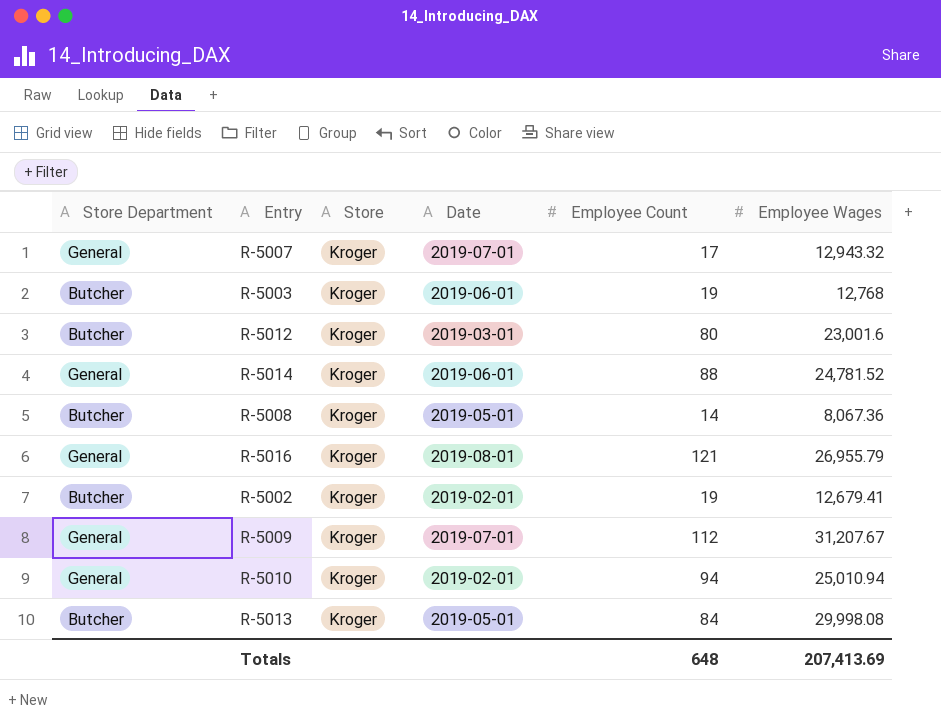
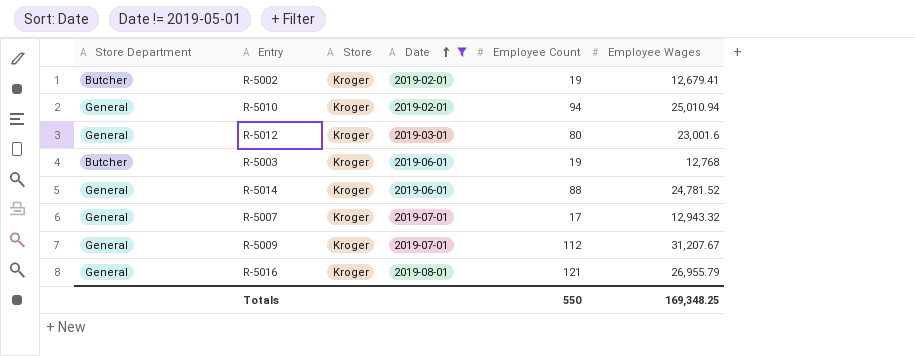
filter: none -> Date != 2019-05-01
row order: none -> Date ascending
R-5012 | Store Department: Butcher -> General
Totals | Employee Count: 648 -> 550
Totals | Employee Wages: 207,413.69 -> 169,348.25

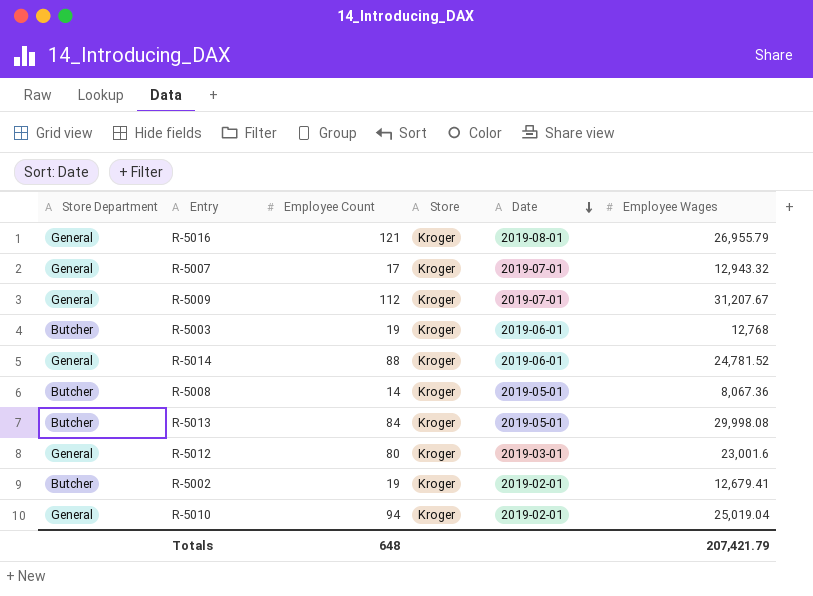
filter: Date != 2019-05-01 -> none
row order: Date ascending -> Date descending
column Employee Count | position: 5 -> 3
R-5010 | Employee Wages: 25,010.94 -> 25,019.04
Totals | Employee Count: 550 -> 648
Totals | Employee Wages: 169,348.25 -> 207,421.79

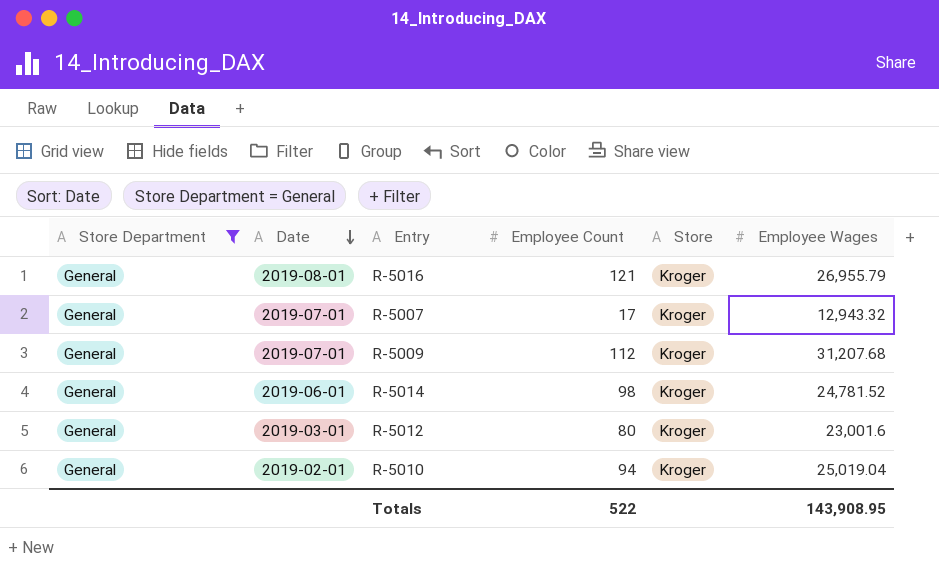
filter: none -> Store Department = General
column Date | position: 5 -> 2
R-5009 | Employee Wages: 31,207.67 -> 31,207.68
R-5014 | Employee Count: 88 -> 98
Totals | Employee Count: 648 -> 522
Totals | Employee Wages: 207,421.79 -> 143,908.95

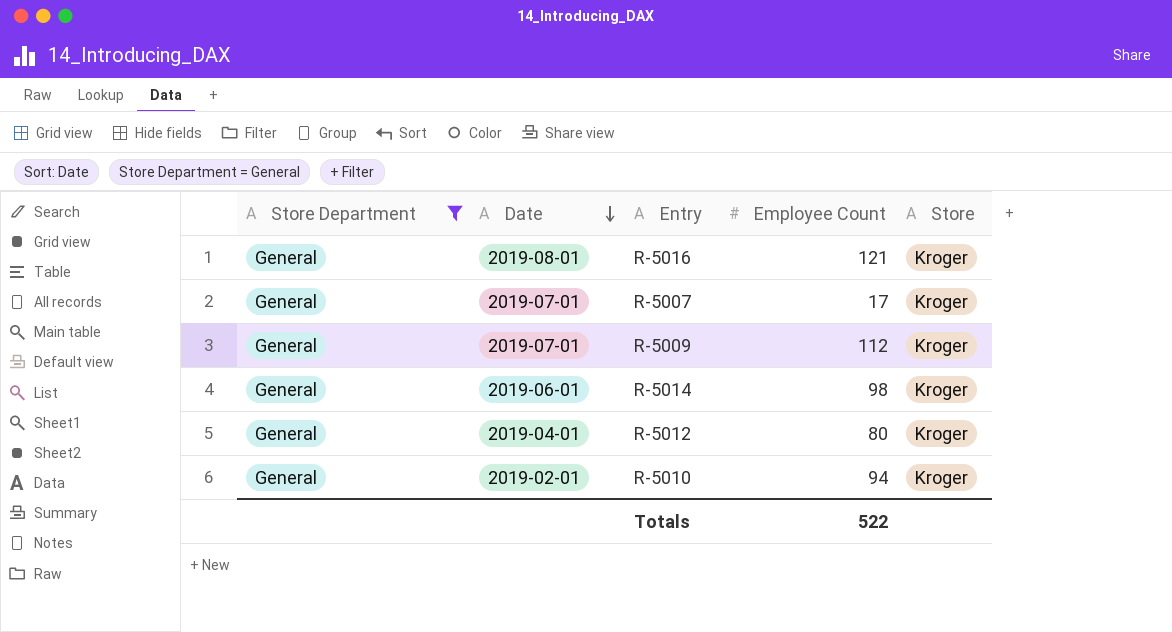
column Employee Wages | position: 6 -> none
R-5012 | Date: 2019-03-01 -> 2019-04-01

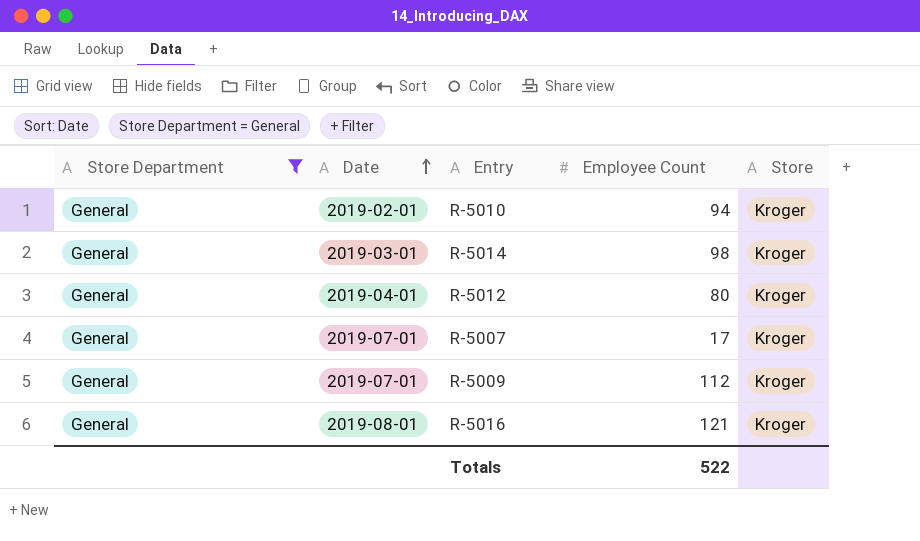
row order: Date descending -> Date ascending
R-5014 | Date: 2019-06-01 -> 2019-03-01

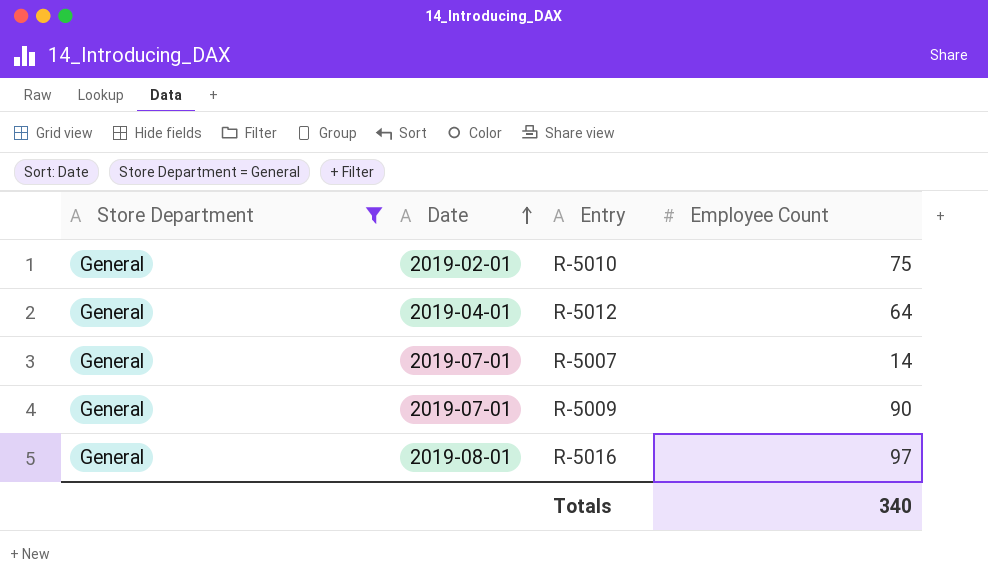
column Store | position: 5 -> none
row R-5014: General | 2019-03-01 | 98 | Kroger -> none
R-5010 | Employee Count: 94 -> 75
R-5012 | Employee Count: 80 -> 64
R-5007 | Employee Count: 17 -> 14
R-5009 | Employee Count: 112 -> 90
R-5016 | Employee Count: 121 -> 97
Totals | Employee Count: 522 -> 340

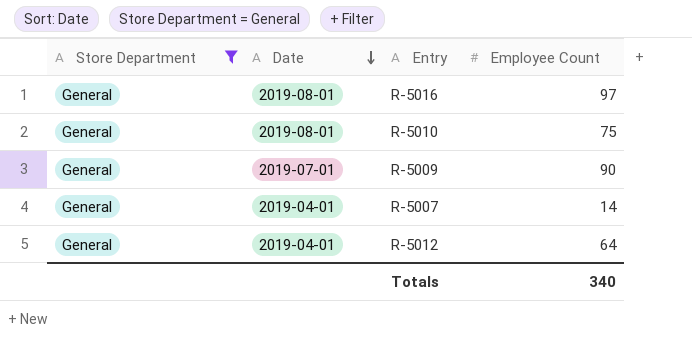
row order: Date ascending -> Date descending
R-5010 | Date: 2019-02-01 -> 2019-08-01
R-5007 | Date: 2019-07-01 -> 2019-04-01

